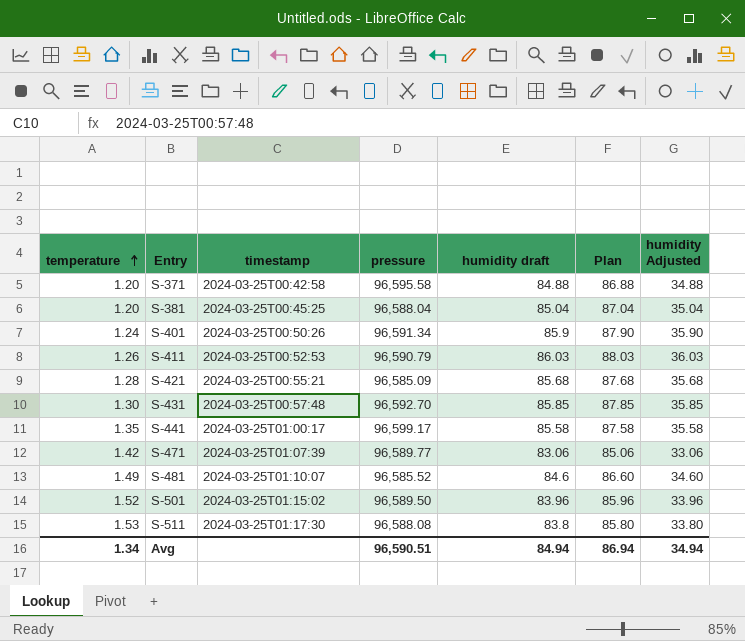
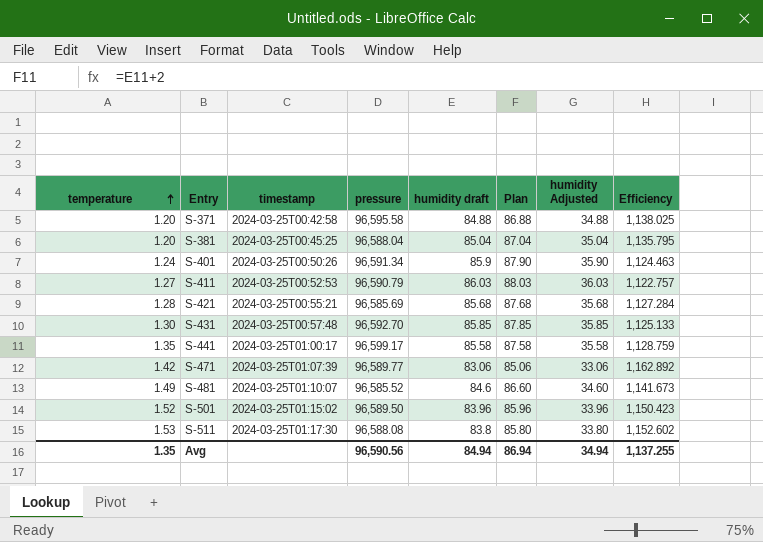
column Efficiency | formula: none -> [pressure] / [humidity draft]
S-411 | temperature: 1.26 -> 1.27
S-421 | pressure: 96,585.09 -> 96,585.69
Avg | temperature: 1.34 -> 1.35
Avg | pressure: 96,590.51 -> 96,590.56

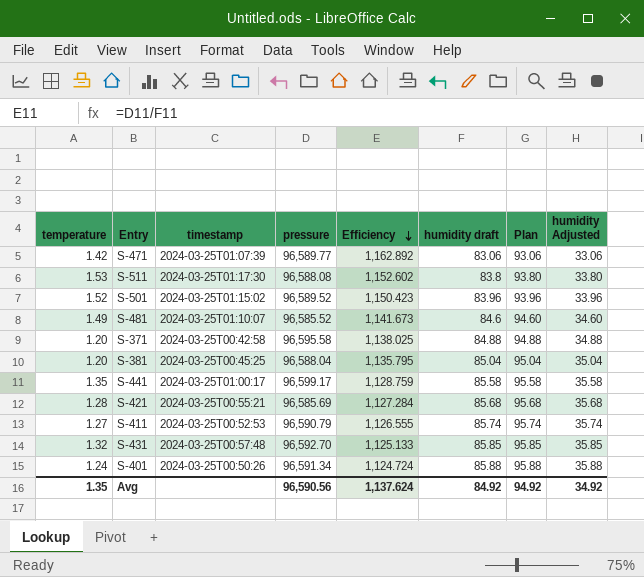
row order: temperature ascending -> Efficiency descending
column Efficiency | position: 8 -> 5
column Plan | formula: [humidity draft] + 2 -> [humidity draft] + 10
S-501 | pressure: 96,589.50 -> 96,589.52
S-411 | Efficiency: 1,122.757 -> 1,126.555
S-411 | humidity draft: 86.03 -> 85.74
S-411 | humidity Adjusted: 36.03 -> 35.74
S-431 | temperature: 1.30 -> 1.32
S-401 | Efficiency: 1,124.463 -> 1,124.724
S-401 | humidity draft: 85.9 -> 85.88
S-401 | humidity Adjusted: 35.90 -> 35.88
Avg | Efficiency: 1,137.255 -> 1,137.624
Avg | humidity draft: 84.94 -> 84.92
Avg | Plan: 86.94 -> 94.92
Avg | humidity Adjusted: 34.94 -> 34.92

